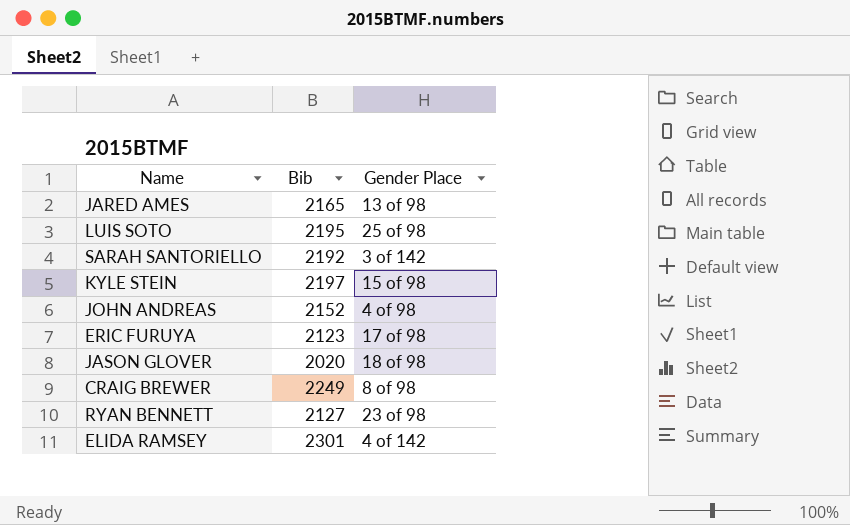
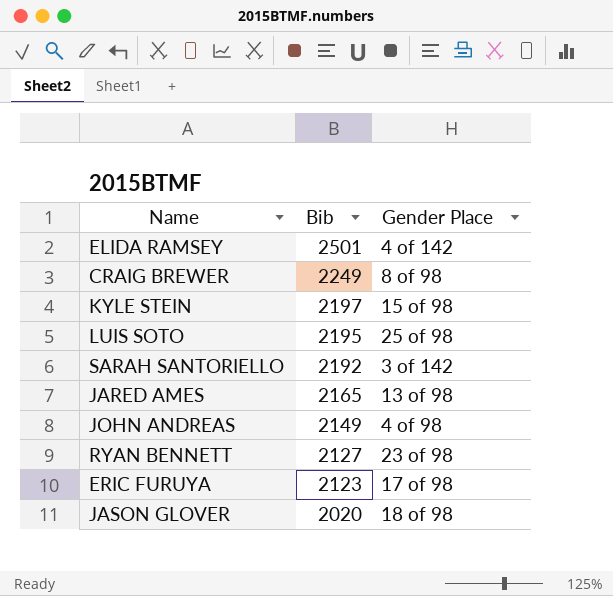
row order: none -> Bib descending
ELIDA RAMSEY | Bib: 2301 -> 2501
JOHN ANDREAS | Bib: 2152 -> 2149

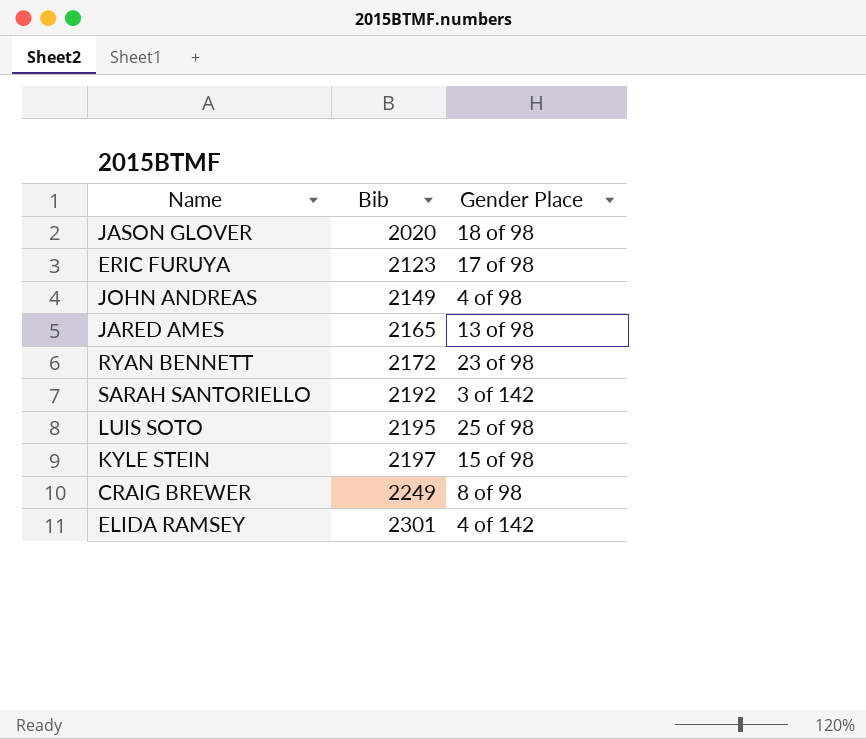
row order: Bib descending -> Bib ascending
RYAN BENNETT | Bib: 2127 -> 2172
ELIDA RAMSEY | Bib: 2501 -> 2301

